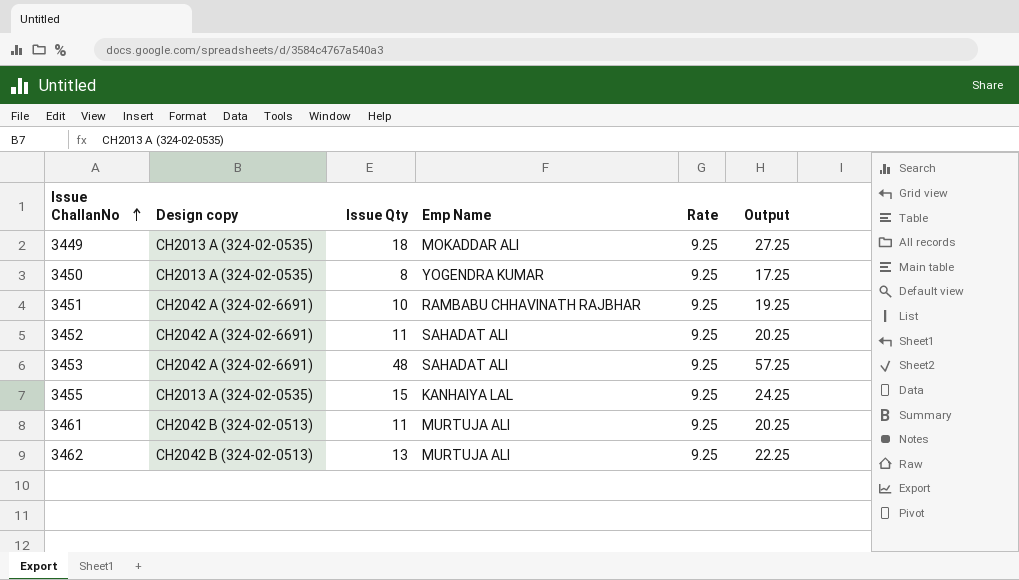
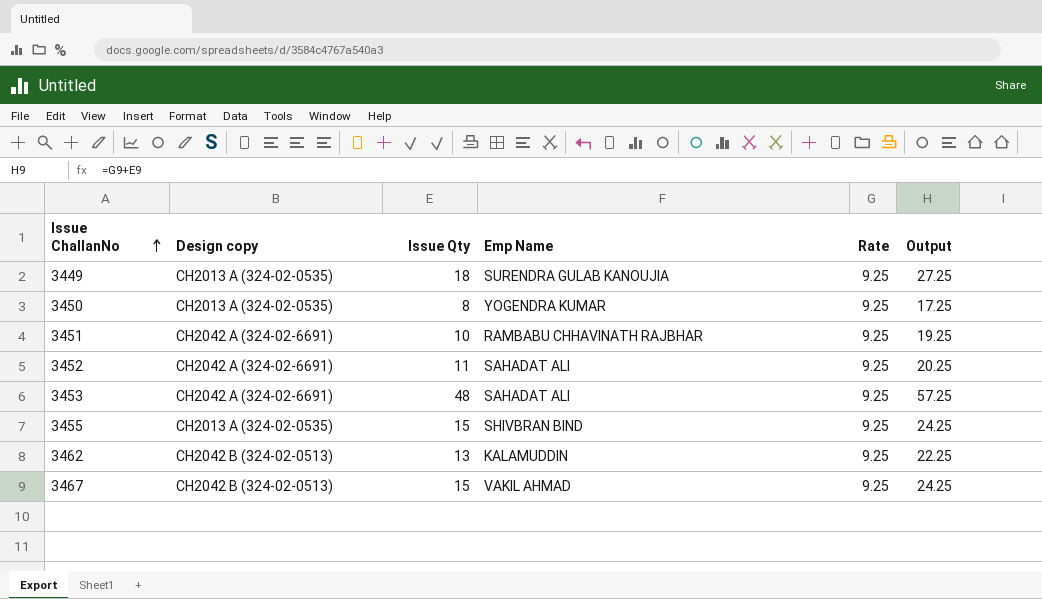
row 3461: CH2042 B (324-02-0513) | 11 | MURTUJA ALI | 9.25 | 20.25 -> none
3449 | Emp Name: MOKADDAR ALI -> SURENDRA GULAB KANOUJIA
3455 | Emp Name: KANHAIYA LAL -> SHIVBRAN BIND
3462 | Emp Name: MURTUJA ALI -> KALAMUDDIN
row 3467: none -> CH2042 B (324-02-0513) | 15 | VAKIL AHMAD | 9.25 | 24.25

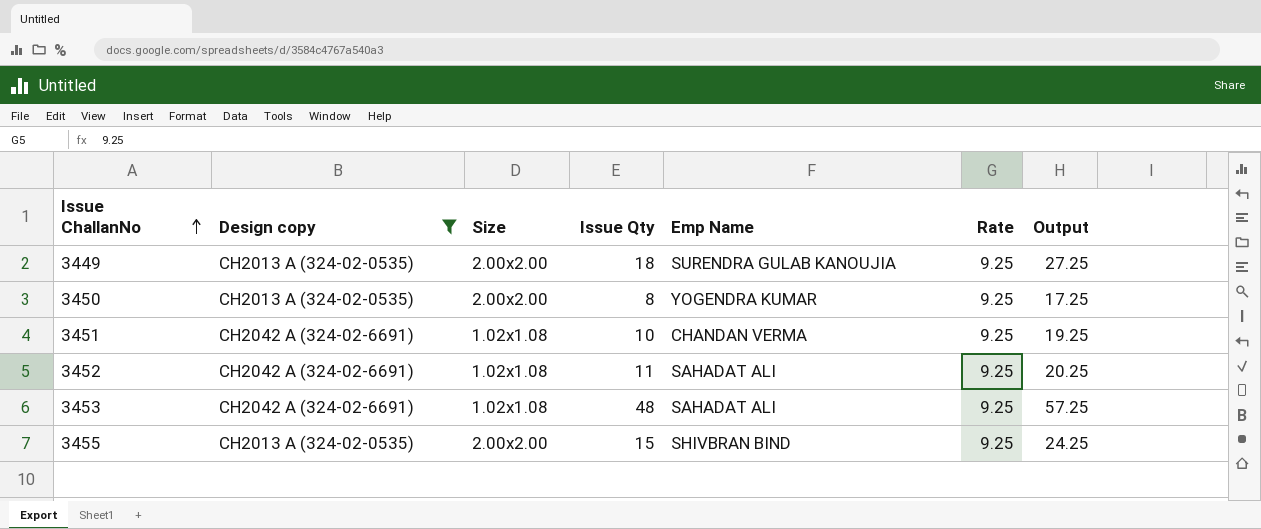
filter: none -> Design copy != CH2042 B (324-02-0513)
column Size | position: none -> 3
3451 | Emp Name: RAMBABU CHHAVINATH RAJBHAR -> CHANDAN VERMA

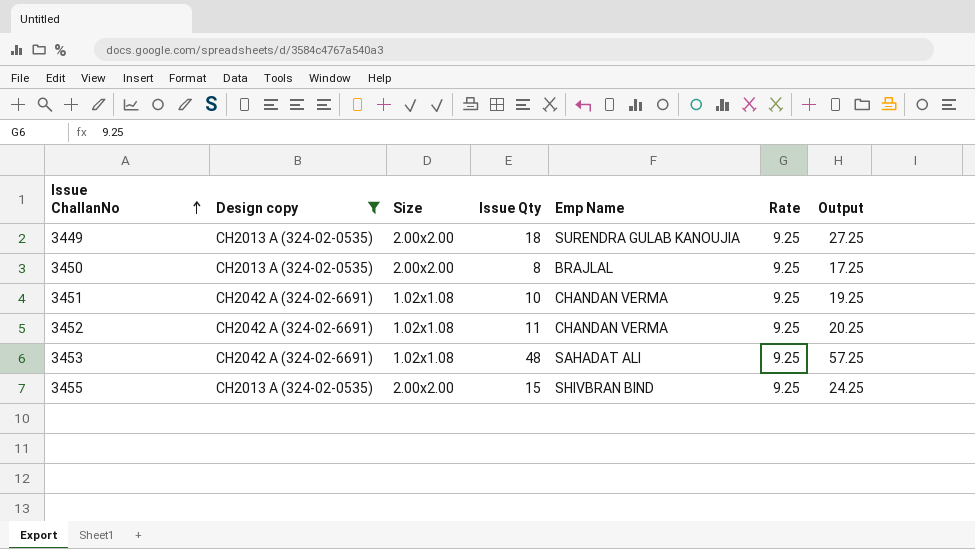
3450 | Emp Name: YOGENDRA KUMAR -> BRAJLAL
3452 | Emp Name: SAHADAT ALI -> CHANDAN VERMA

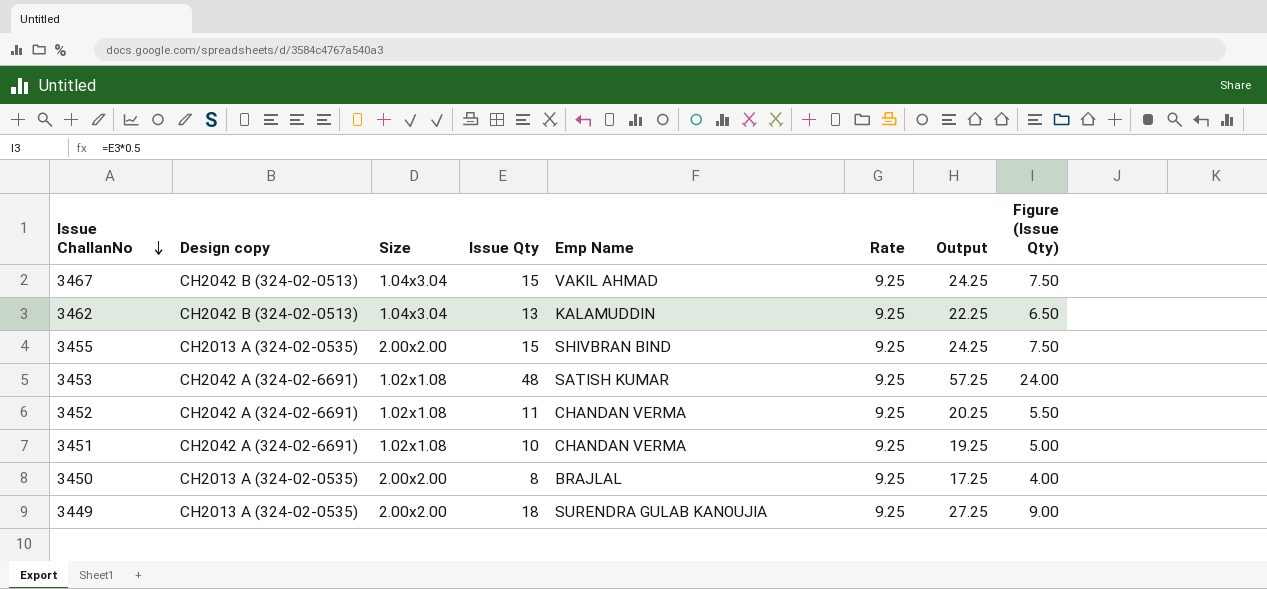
filter: Design copy != CH2042 B (324-02-0513) -> none
row order: Issue ChallanNo ascending -> Issue ChallanNo descending
column Figure (Issue Qty) | formula: none -> [Issue Qty] * 0.5
3453 | Emp Name: SAHADAT ALI -> SATISH KUMAR

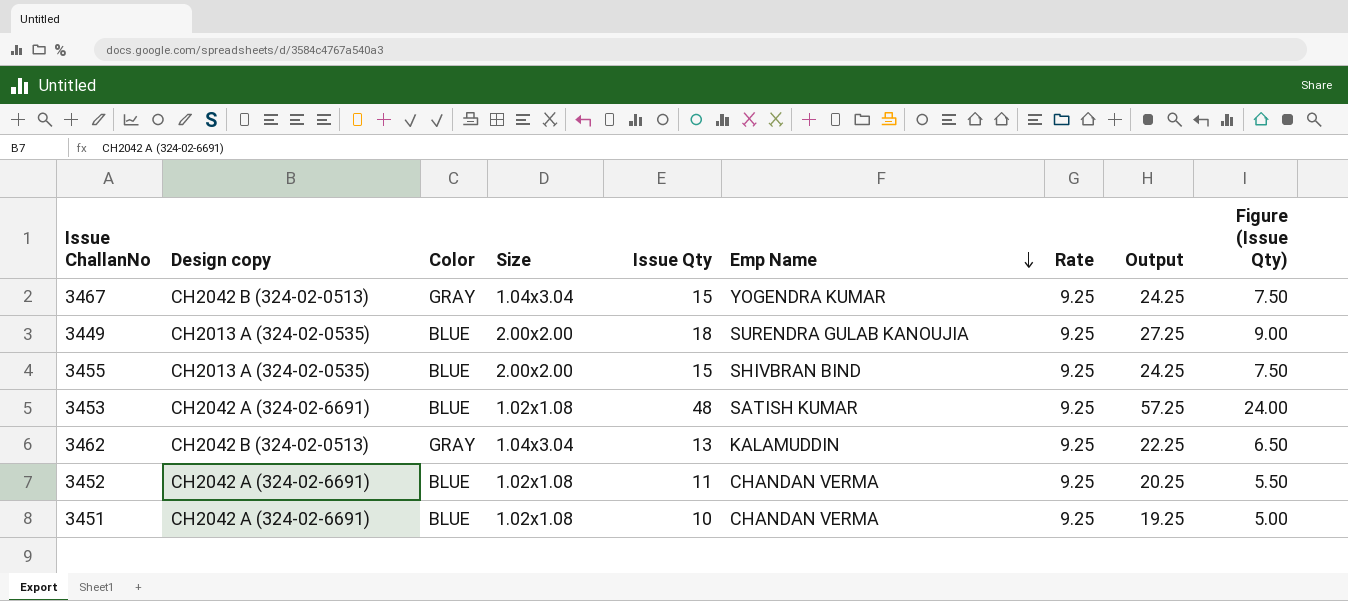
row order: Issue ChallanNo descending -> Emp Name descending
column Color | position: none -> 3
row 3450: CH2013 A (324-02-0535) | 2.00x2.00 | 8 | BRAJLAL | 9.25 | 17.25 | 4.00 -> none
3467 | Emp Name: VAKIL AHMAD -> YOGENDRA KUMAR

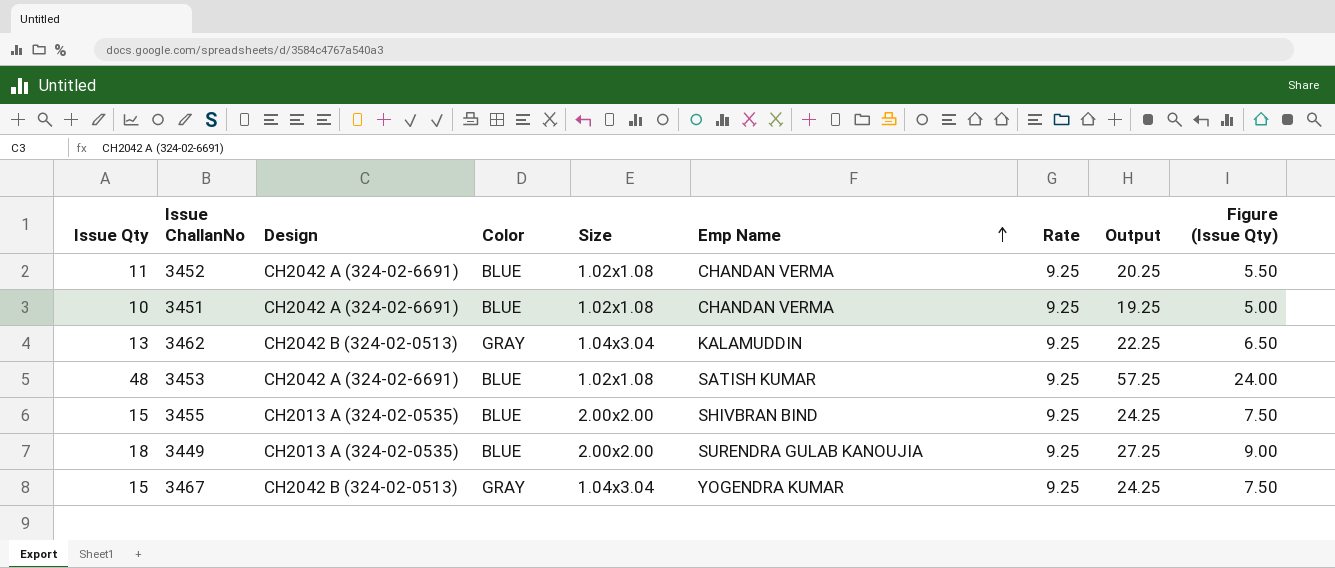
row order: Emp Name descending -> Emp Name ascending
column Issue Qty | position: 5 -> 1
column name: Design copy -> Design

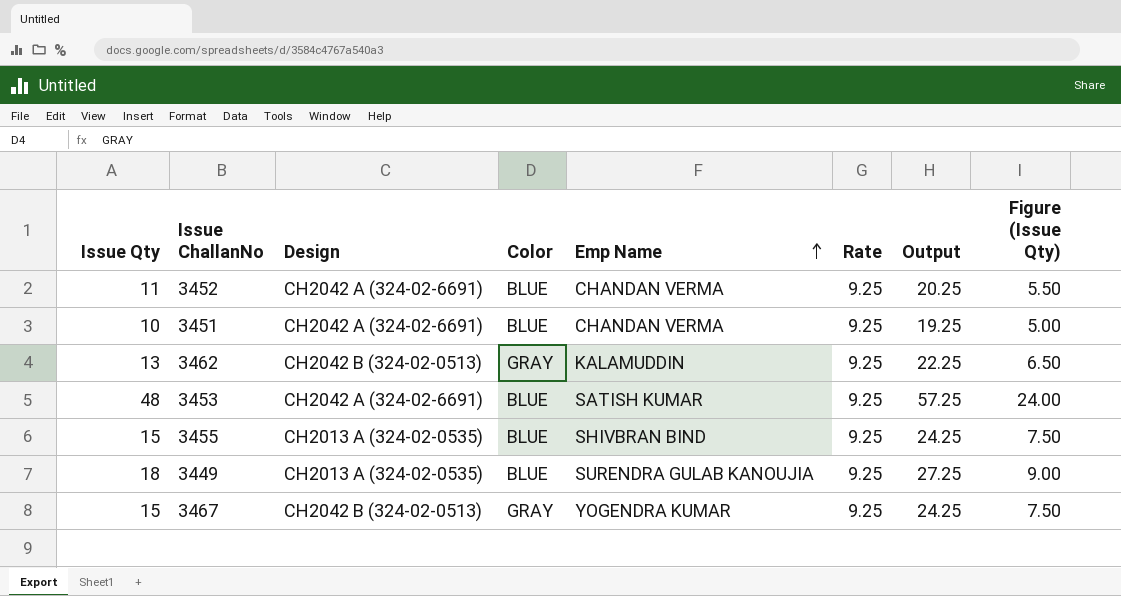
column Size | position: 5 -> none

